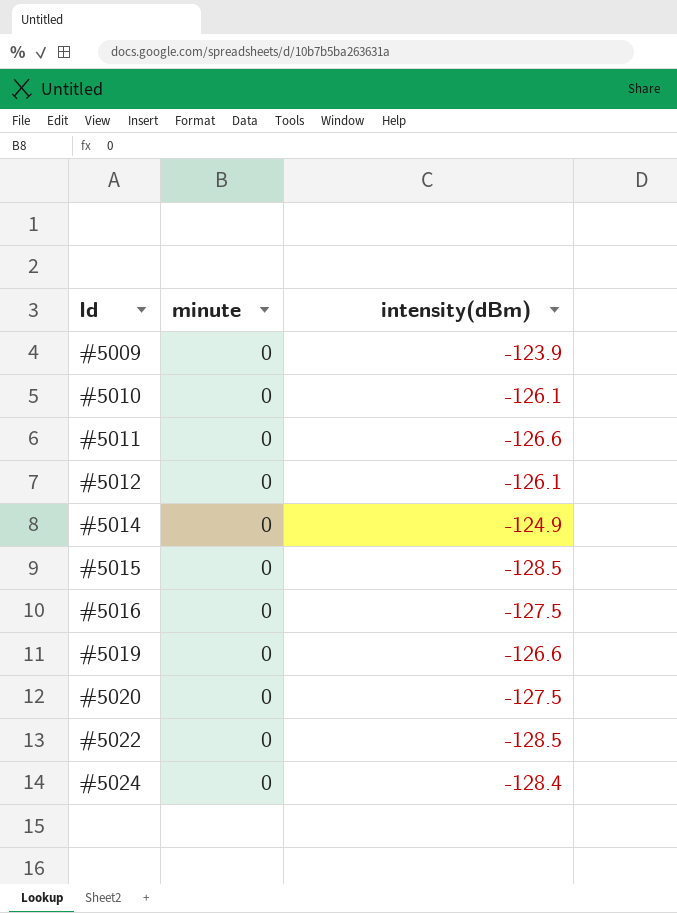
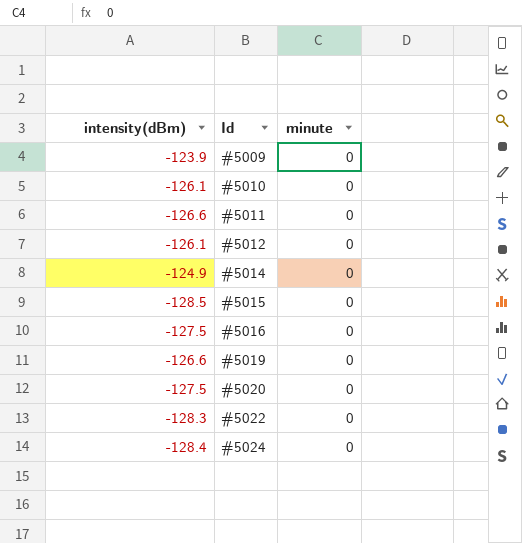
column intensity(dBm) | position: 3 -> 1
#5022 | intensity(dBm): -128.5 -> -128.3

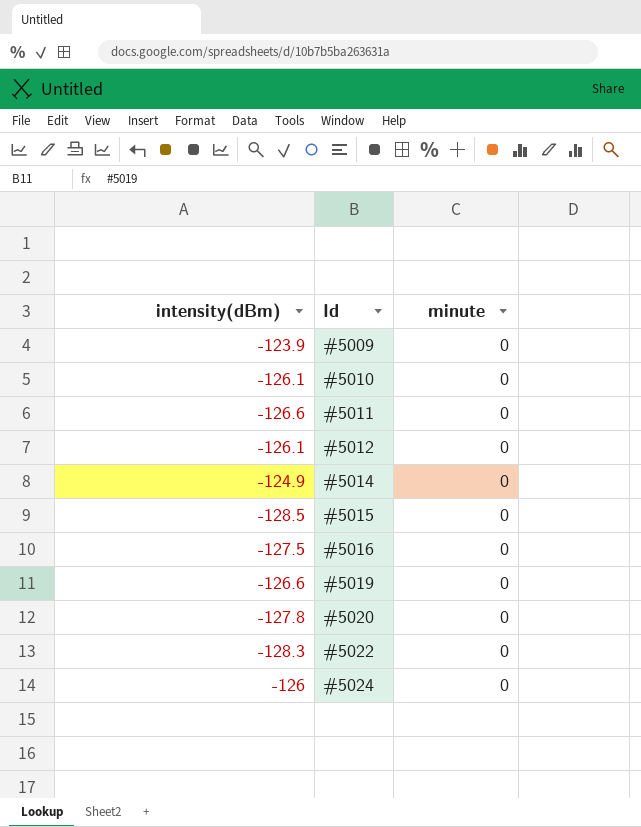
#5020 | intensity(dBm): -127.5 -> -127.8
#5024 | intensity(dBm): -128.4 -> -126

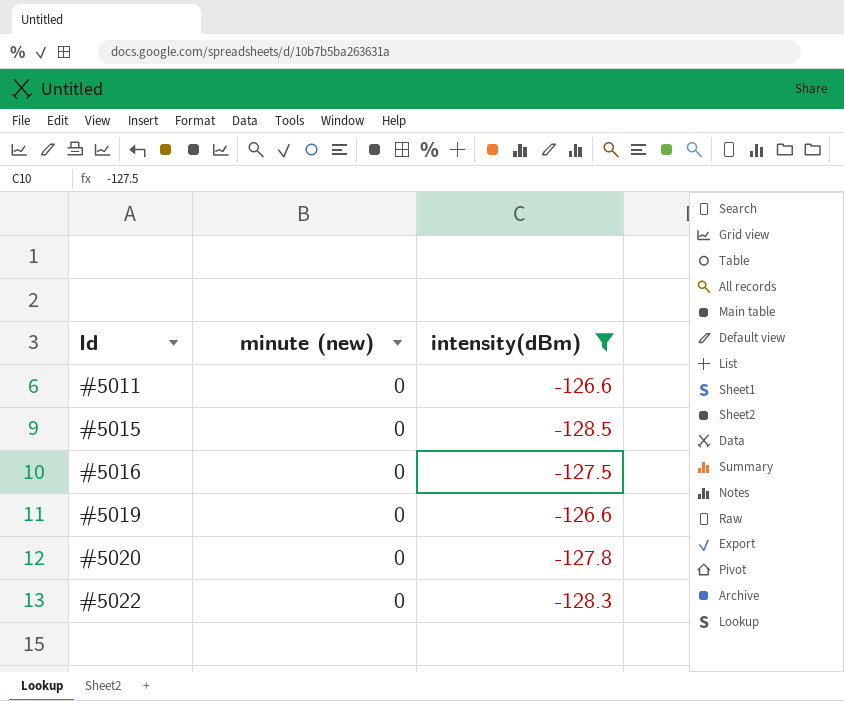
filter: none -> intensity(dBm) <= -126.6
column name: minute -> minute (new)
column intensity(dBm) | position: 1 -> 3

